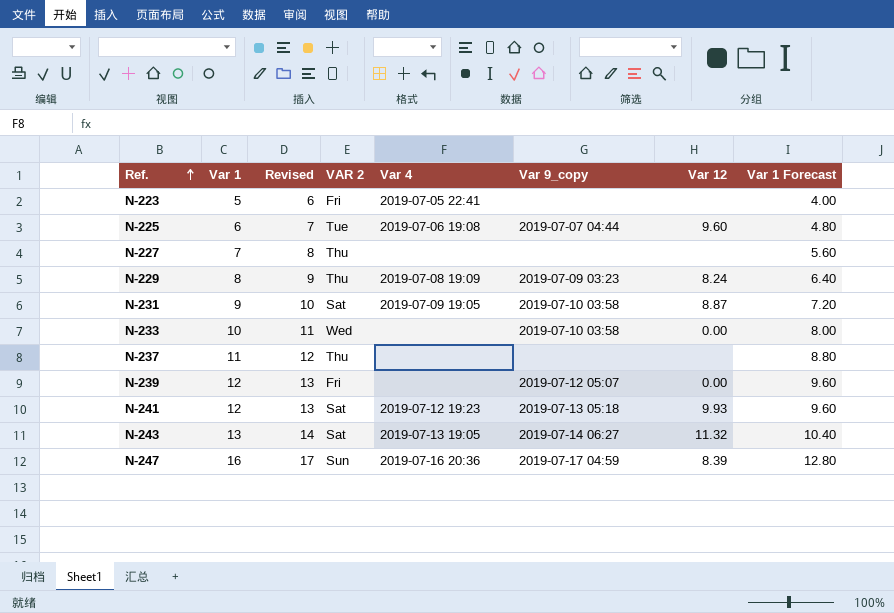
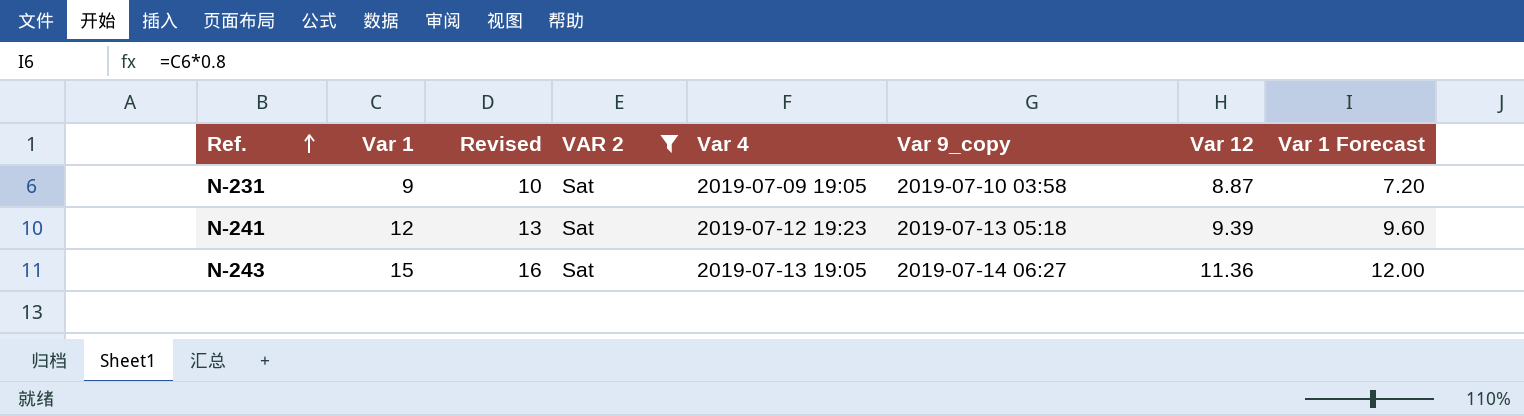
filter: none -> VAR 2 = Sat
N-241 | Var 12: 9.93 -> 9.39
N-243 | Var 1: 13 -> 15
N-243 | Revised: 14 -> 16
N-243 | Var 12: 11.32 -> 11.36
N-243 | Var 1 Forecast: 10.40 -> 12.00

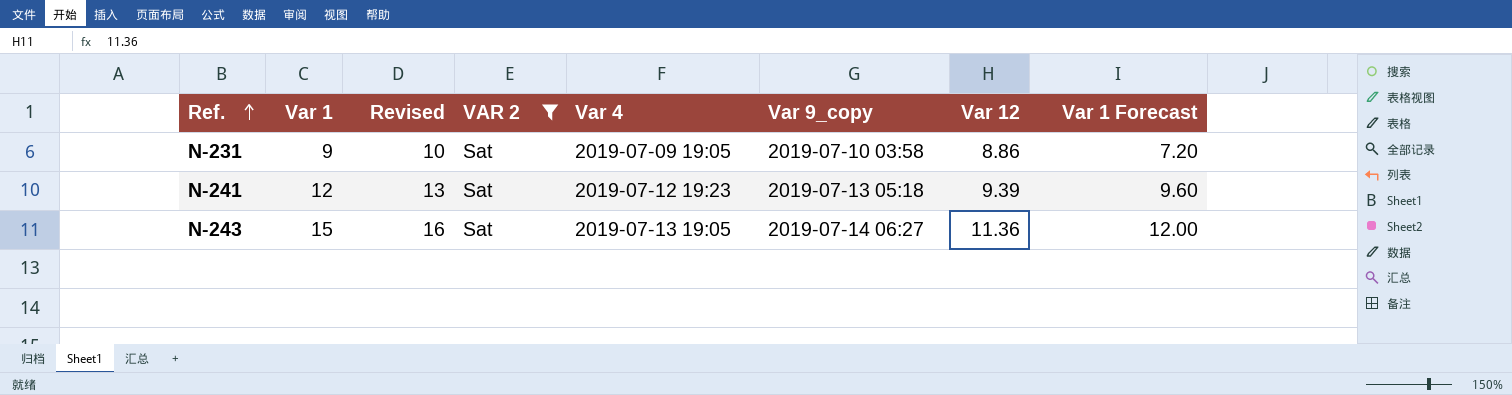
N-231 | Var 12: 8.87 -> 8.86

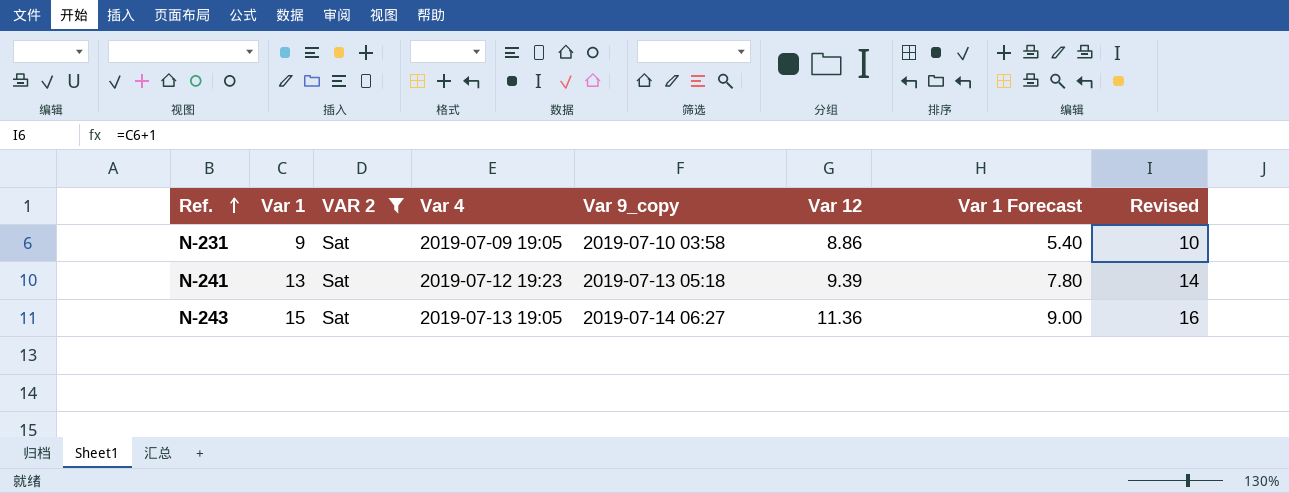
column Var 1 Forecast | formula: [Var 1] * 0.8 -> [Var 1] * 0.6
column Revised | position: 3 -> 8
N-241 | Var 1: 12 -> 13
N-241 | Revised: 13 -> 14

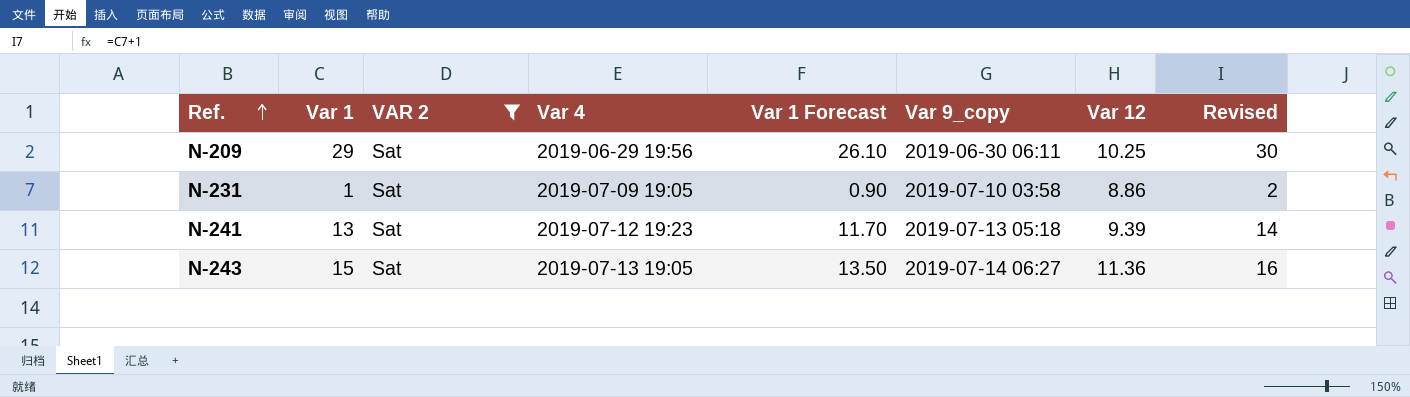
column Var 1 Forecast | formula: [Var 1] * 0.6 -> [Var 1] * 0.9
column Var 1 Forecast | position: 7 -> 5
row N-209: none -> 29 | Sat | 2019-06-29 19:56 | 26.10 | 2019-06-30 06:11 | 10.25 | 30
N-231 | Var 1: 9 -> 1
N-231 | Revised: 10 -> 2

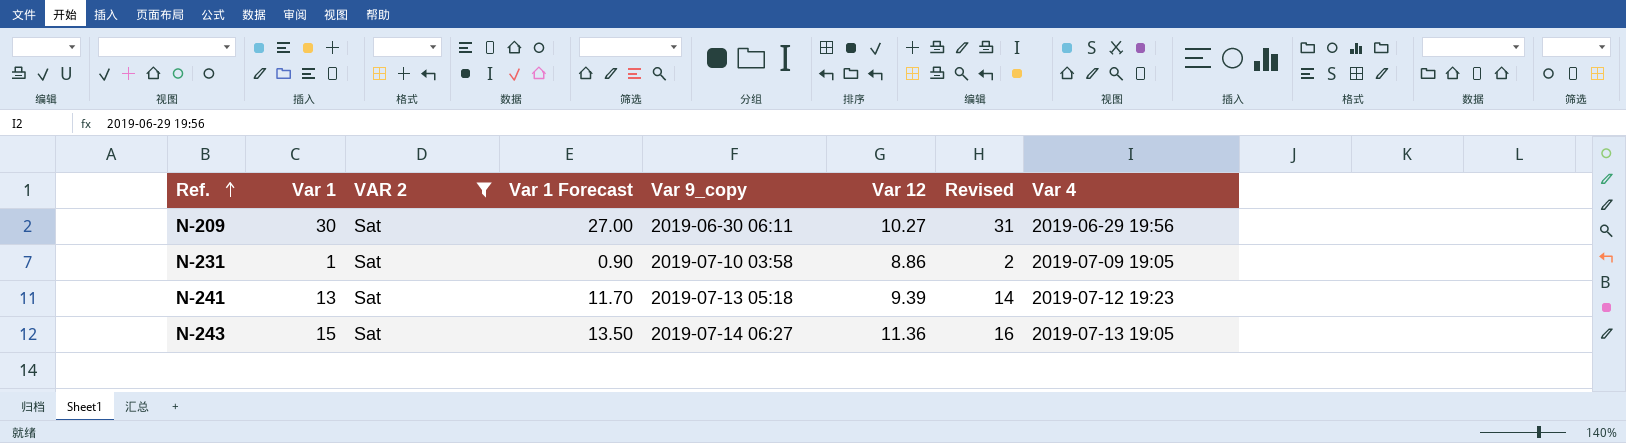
column Var 4 | position: 4 -> 8
N-209 | Var 1: 29 -> 30
N-209 | Var 1 Forecast: 26.10 -> 27.00
N-209 | Var 12: 10.25 -> 10.27
N-209 | Revised: 30 -> 31

